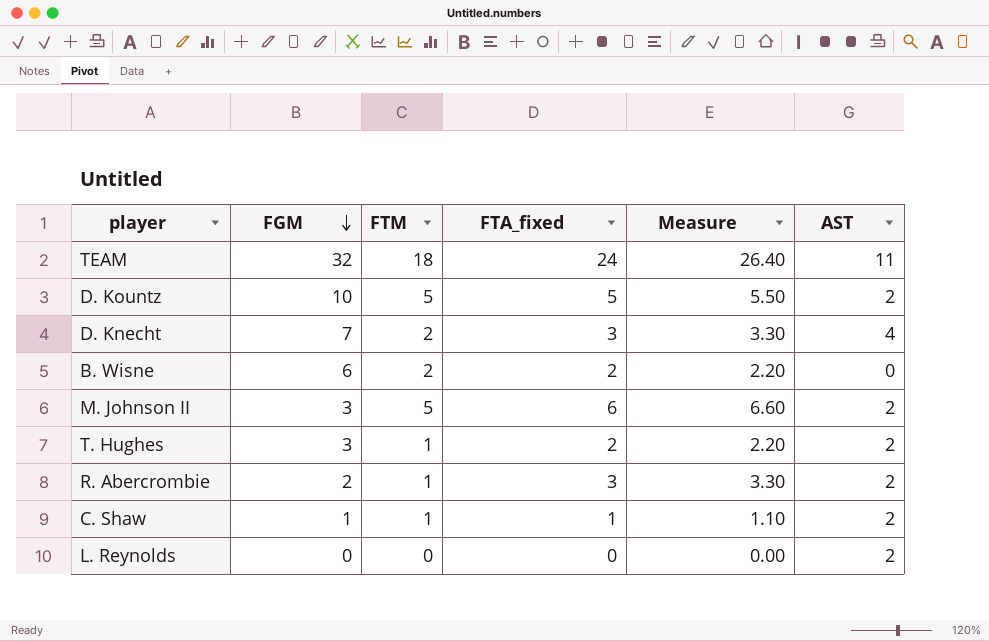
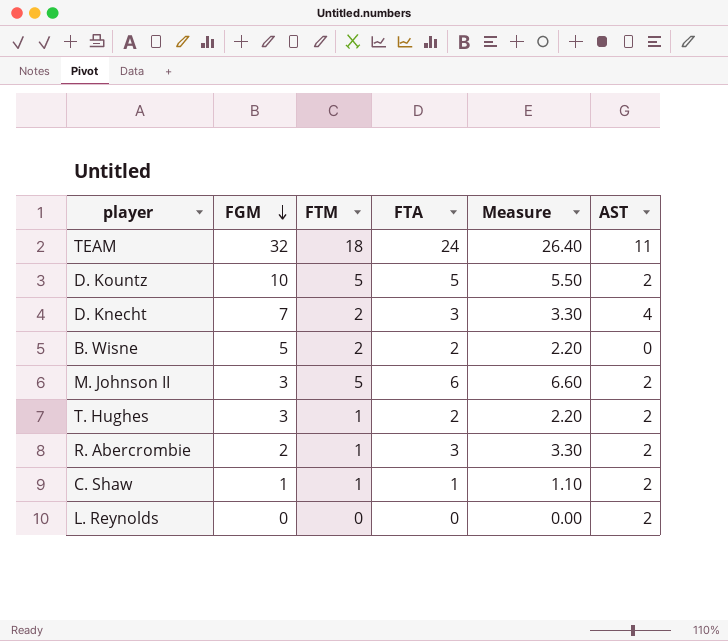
column name: FTA_fixed -> FTA
B. Wisne | FGM: 6 -> 5

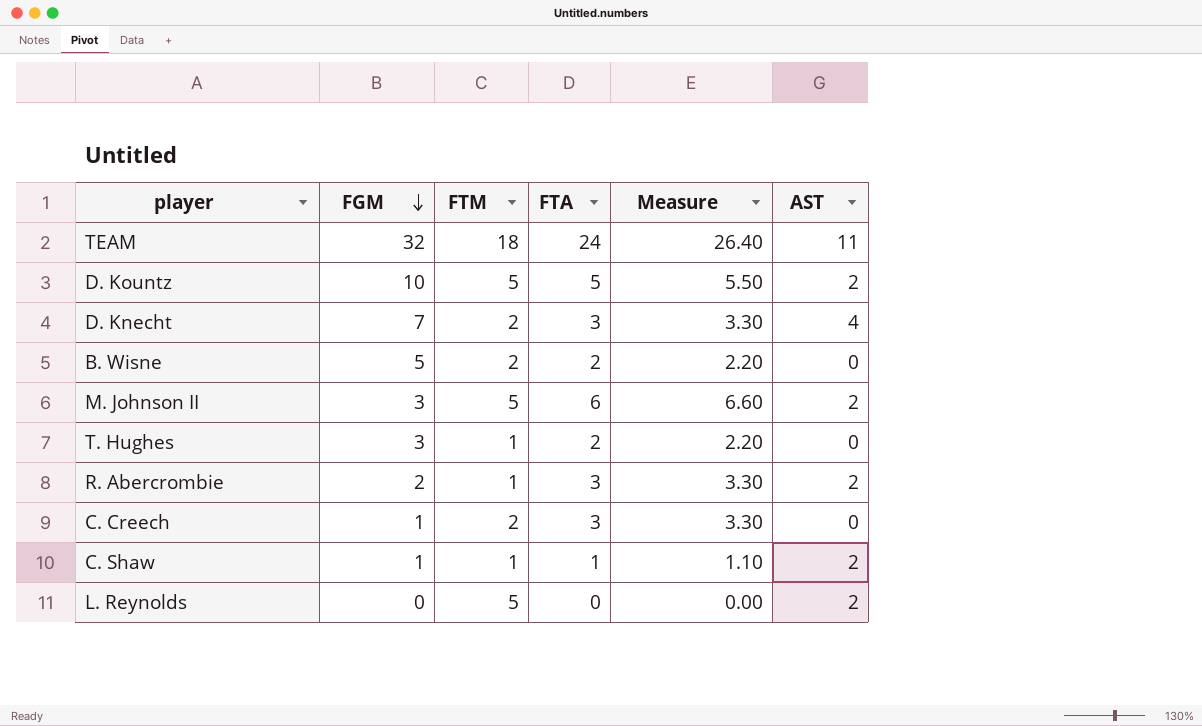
T. Hughes | AST: 2 -> 0
row C. Creech: none -> 1 | 2 | 3 | 3.30 | 0
L. Reynolds | FTM: 0 -> 5

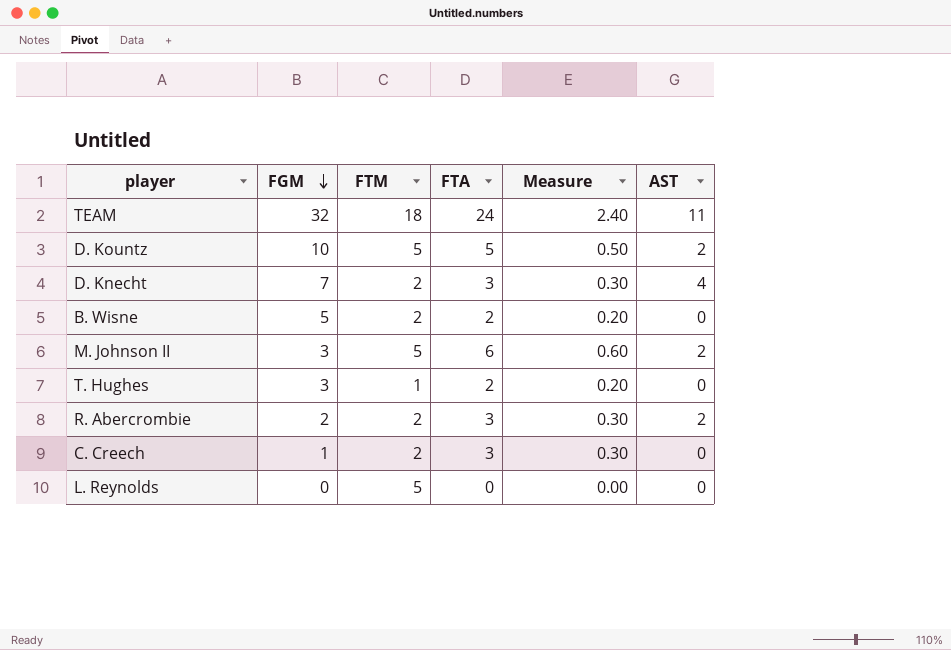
column Measure | formula: [FTA] * 1.1 -> [FTA] * 0.1
row C. Shaw: 1 | 1 | 1 | 1.10 | 2 -> none
R. Abercrombie | FTM: 1 -> 2
L. Reynolds | AST: 2 -> 0

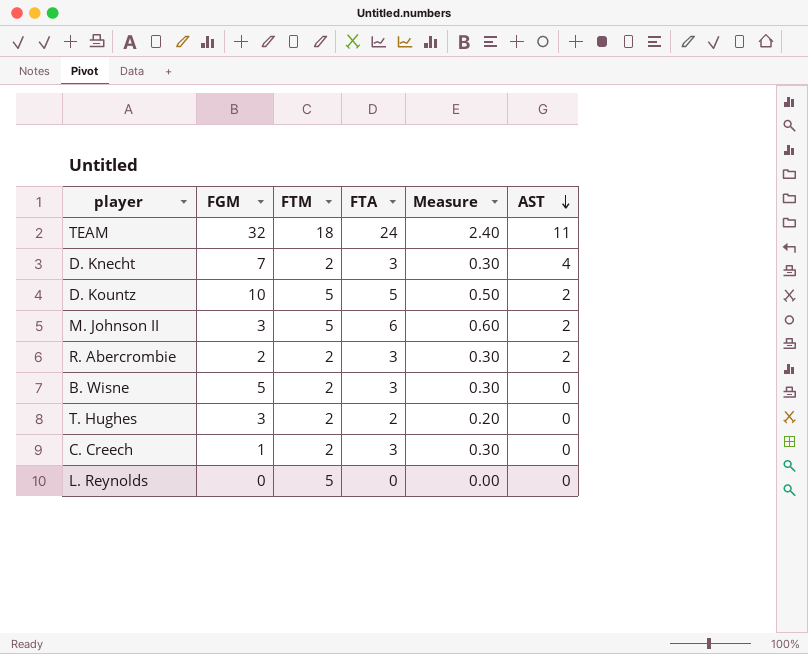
row order: FGM descending -> AST descending
B. Wisne | FTA: 2 -> 3
B. Wisne | Measure: 0.20 -> 0.30
T. Hughes | FTM: 1 -> 2

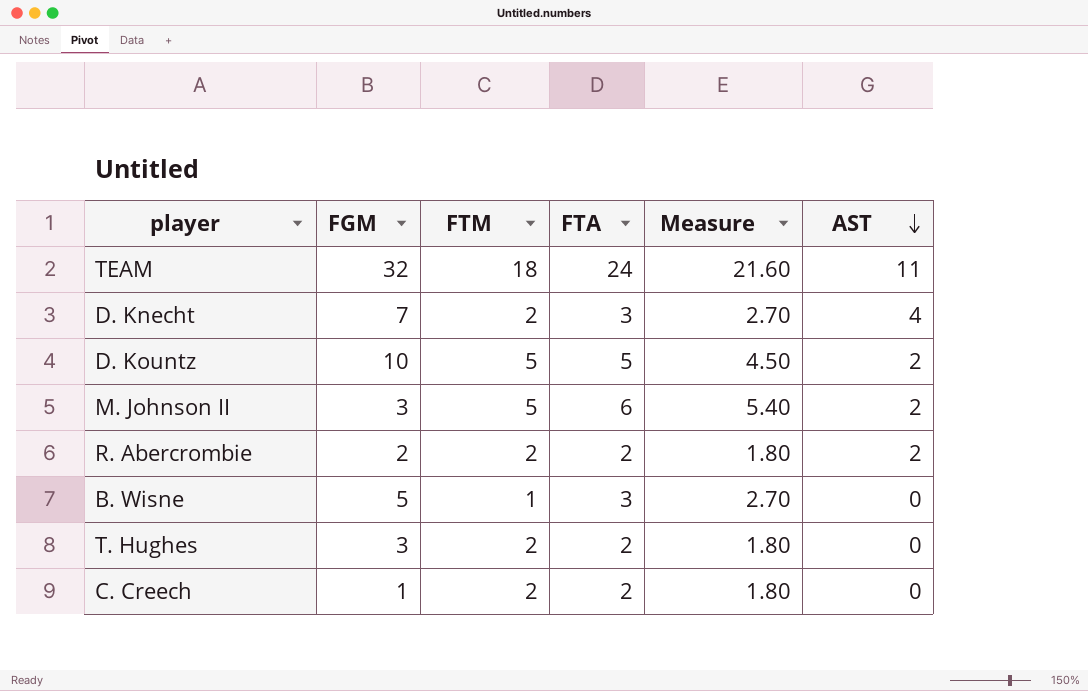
column Measure | formula: [FTA] * 0.1 -> [FTA] * 0.9
row L. Reynolds: 0 | 5 | 0 | 0.00 | 0 -> none
R. Abercrombie | FTA: 3 -> 2
B. Wisne | FTM: 2 -> 1
C. Creech | FTA: 3 -> 2

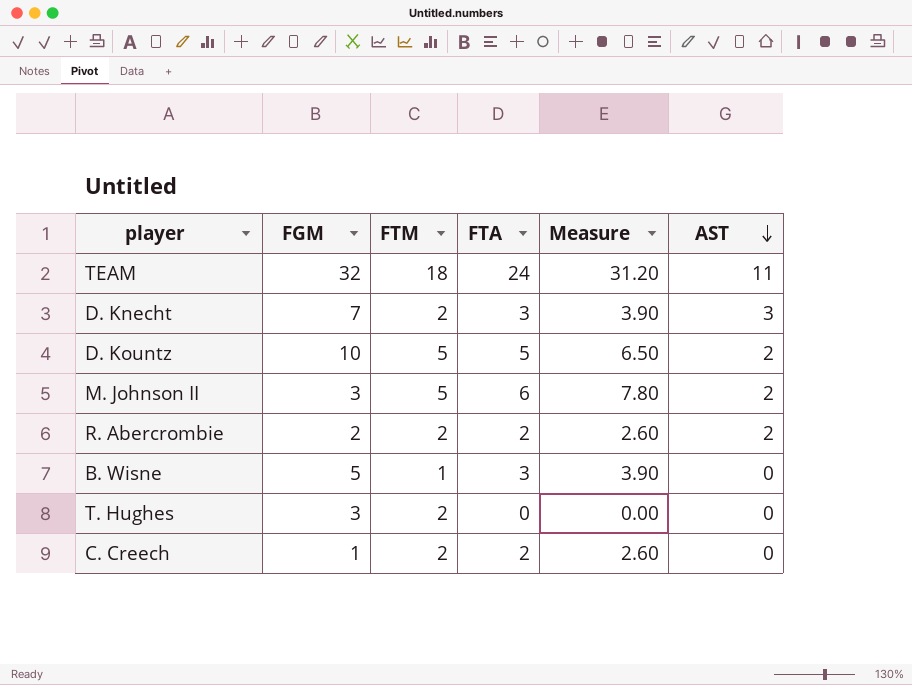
column Measure | formula: [FTA] * 0.9 -> [FTA] * 1.3
D. Knecht | AST: 4 -> 3
T. Hughes | FTA: 2 -> 0

